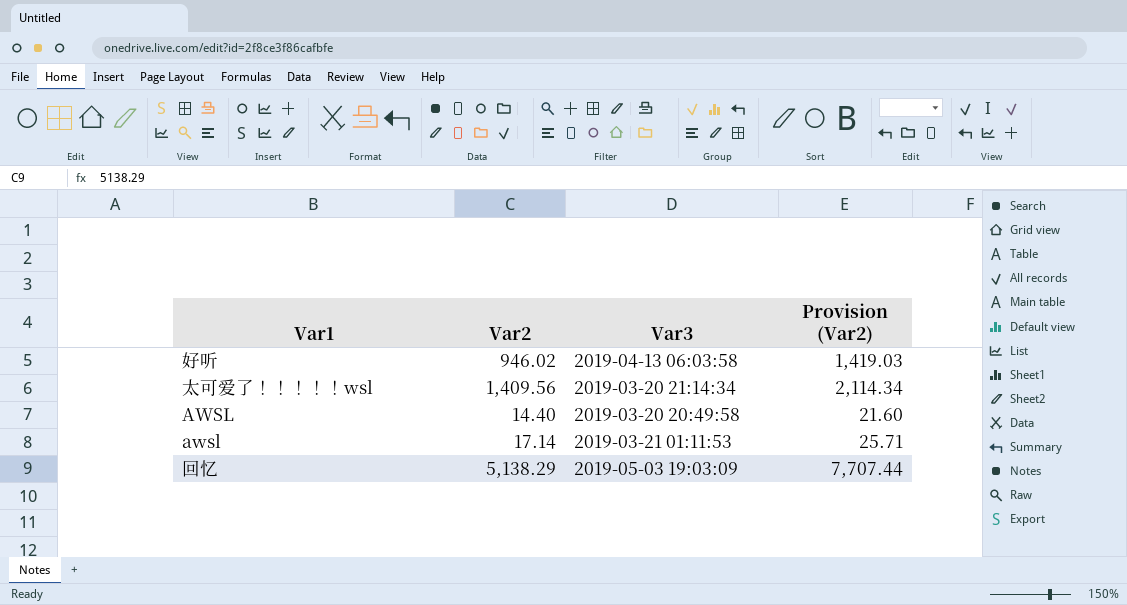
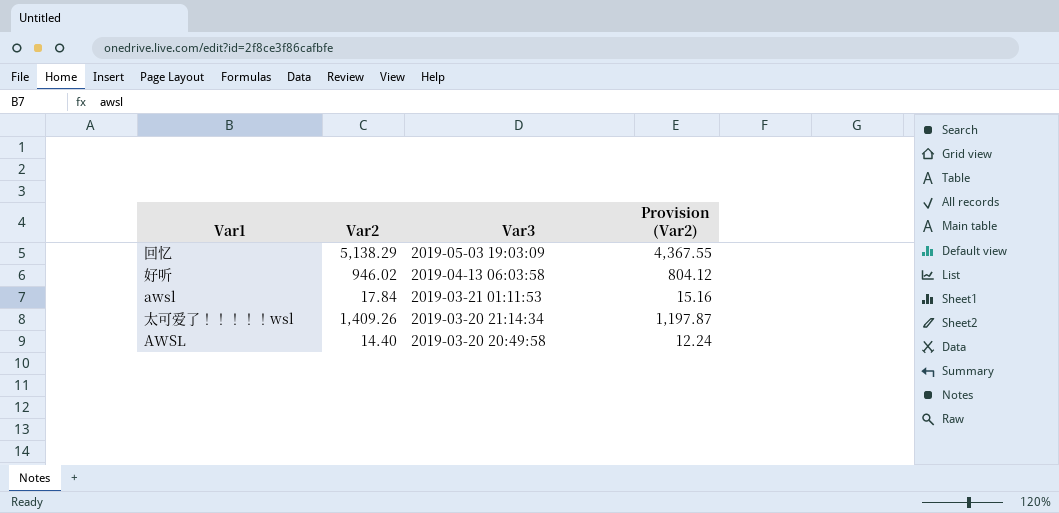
row order: none -> Var3 descending
column Provision (Var2) | formula: [Var2] * 1.5 -> [Var2] * 0.85
awsl | Var2: 17.14 -> 17.84
太可爱了！！！！！wsl | Var2: 1,409.56 -> 1,409.26

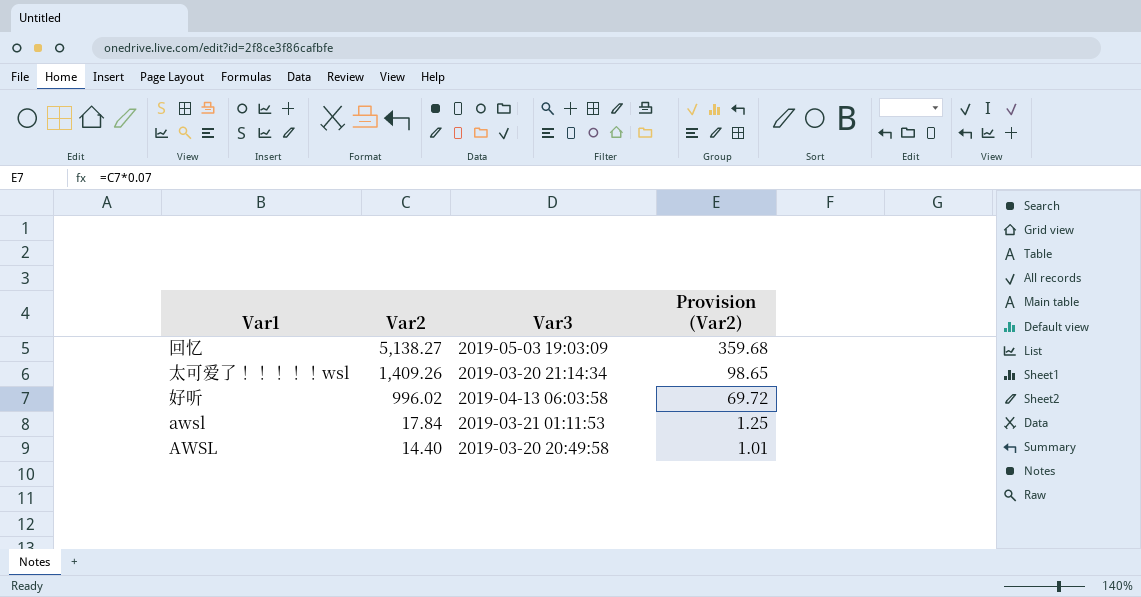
row order: Var3 descending -> Var2 descending
column Provision (Var2) | formula: [Var2] * 0.85 -> [Var2] * 0.07
回忆 | Var2: 5,138.29 -> 5,138.27
好听 | Var2: 946.02 -> 996.02

